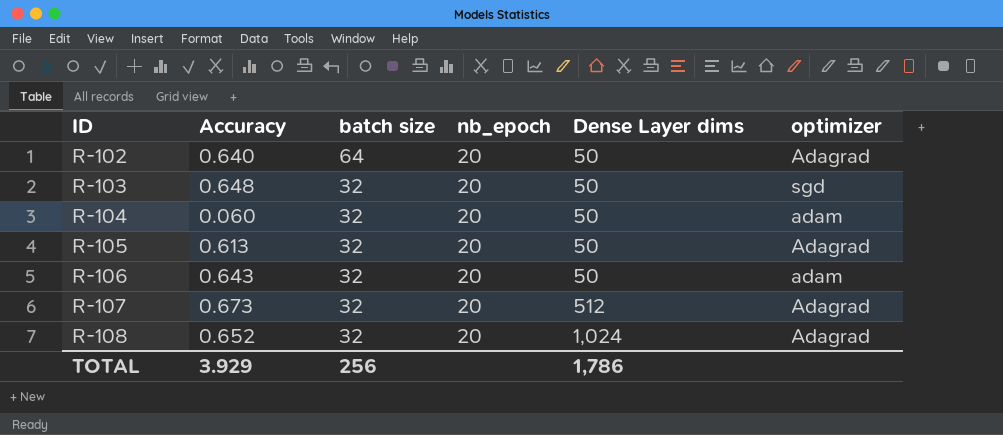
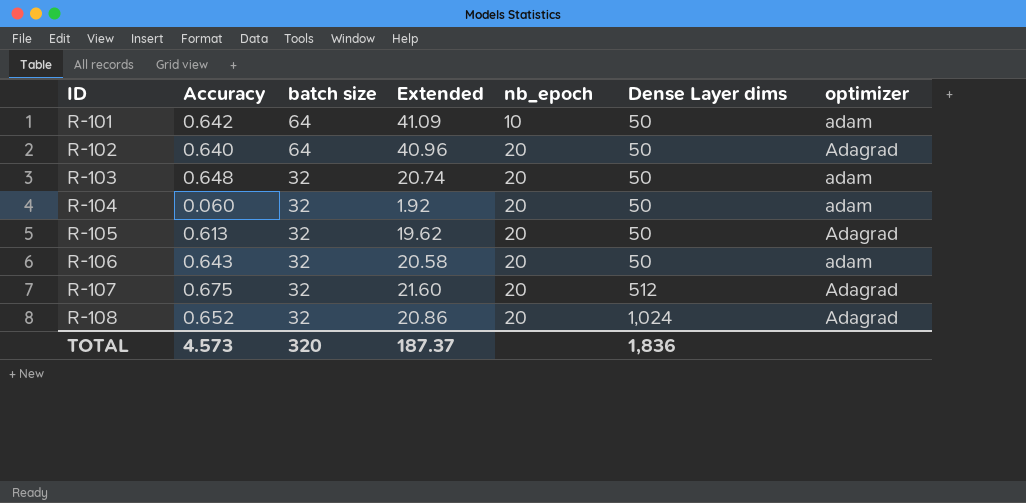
column Extended | formula: none -> [Accuracy] * [batch size]
row R-101: none -> 0.642 | 64 | 41.09 | 10 | 50 | adam
R-103 | optimizer: sgd -> adam
R-107 | Accuracy: 0.673 -> 0.675
TOTAL | Accuracy: 3.929 -> 4.573
TOTAL | batch size: 256 -> 320
TOTAL | Dense Layer dims: 1,786 -> 1,836

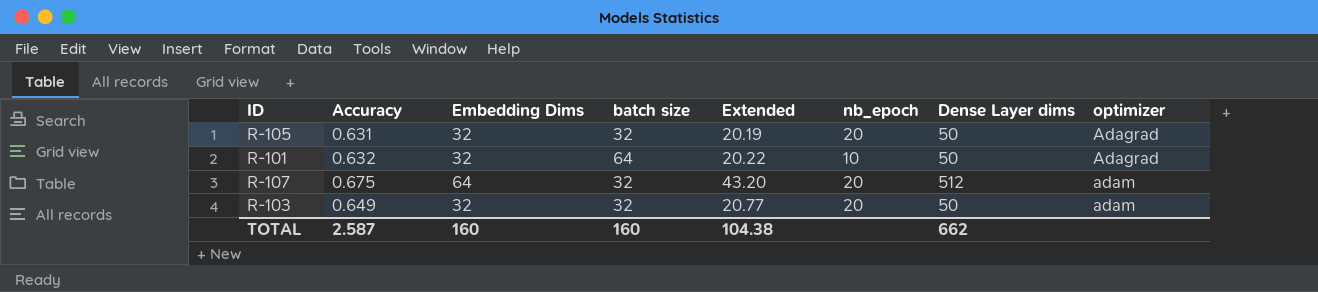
row order: ID ascending -> optimizer ascending
column Embedding Dims | position: none -> 3
column Extended | formula: [Accuracy] * [batch size] -> [Accuracy] * [Embedding Dims]
row R-102: 0.640 | 64 | 40.96 | 20 | 50 | Adagrad -> none
row R-104: 0.060 | 32 | 1.92 | 20 | 50 | adam -> none
row R-106: 0.643 | 32 | 20.58 | 20 | 50 | adam -> none
row R-108: 0.652 | 32 | 20.86 | 20 | 1,024 | Adagrad -> none
R-105 | Accuracy: 0.613 -> 0.631
R-101 | Accuracy: 0.642 -> 0.632
R-101 | optimizer: adam -> Adagrad
R-107 | optimizer: Adagrad -> adam
R-103 | Accuracy: 0.648 -> 0.649
TOTAL | Accuracy: 4.573 -> 2.587
TOTAL | batch size: 320 -> 160
TOTAL | Extended: 187.37 -> 104.38
TOTAL | Dense Layer dims: 1,836 -> 662

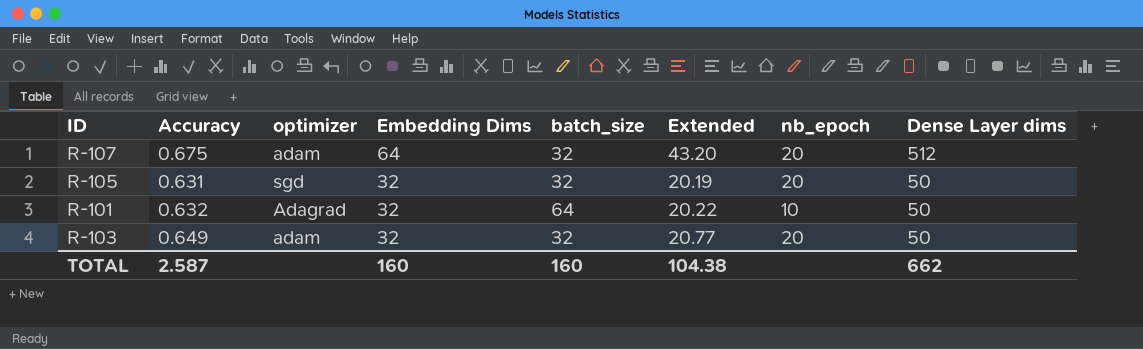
row order: optimizer ascending -> Embedding Dims descending
column optimizer | position: 8 -> 3
column name: batch size -> batch_size
R-105 | optimizer: Adagrad -> sgd

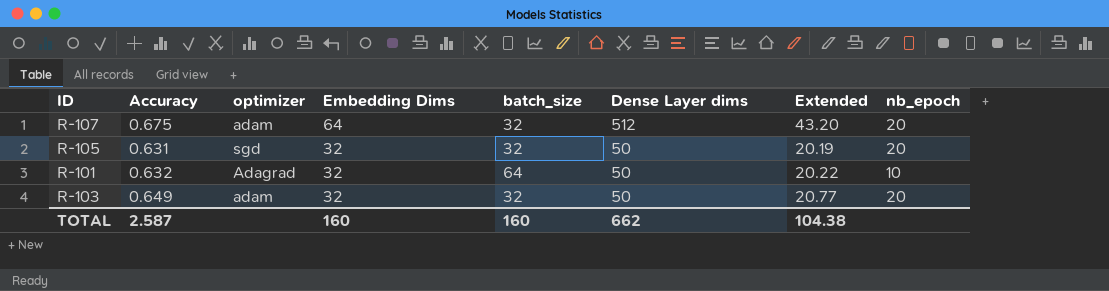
column Dense Layer dims | position: 8 -> 6

